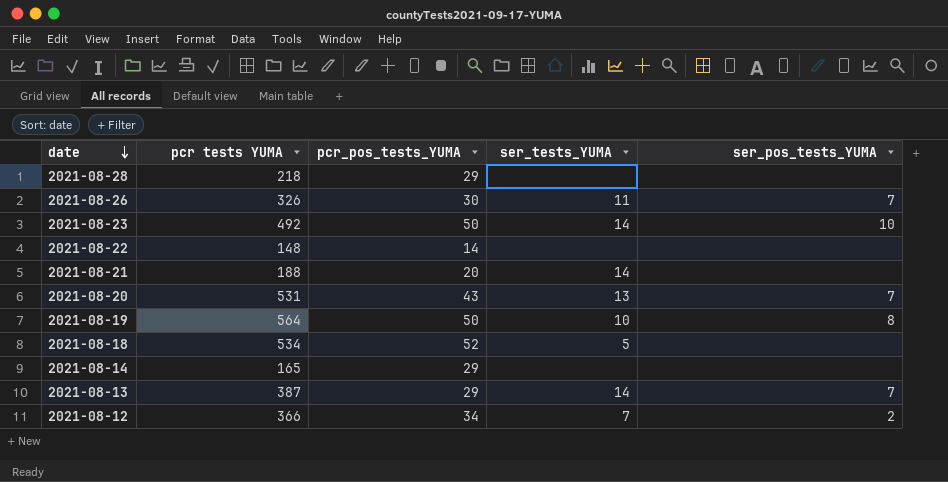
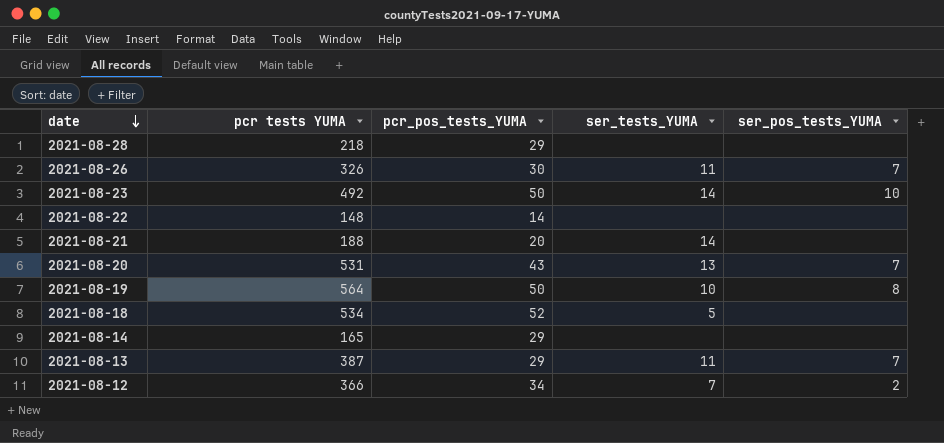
2021-08-13 | ser_tests_YUMA: 14 -> 11

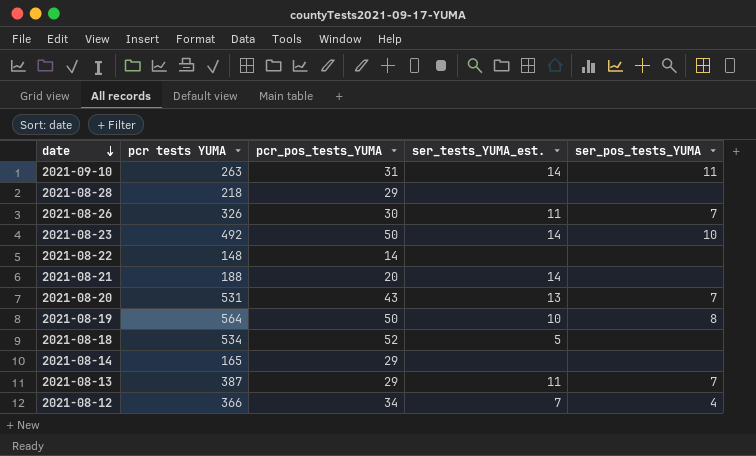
column name: ser_tests_YUMA -> ser_tests_YUMA_est.
row 2021-09-10: none -> 263 | 31 | 14 | 11
2021-08-12 | ser_pos_tests_YUMA: 2 -> 4

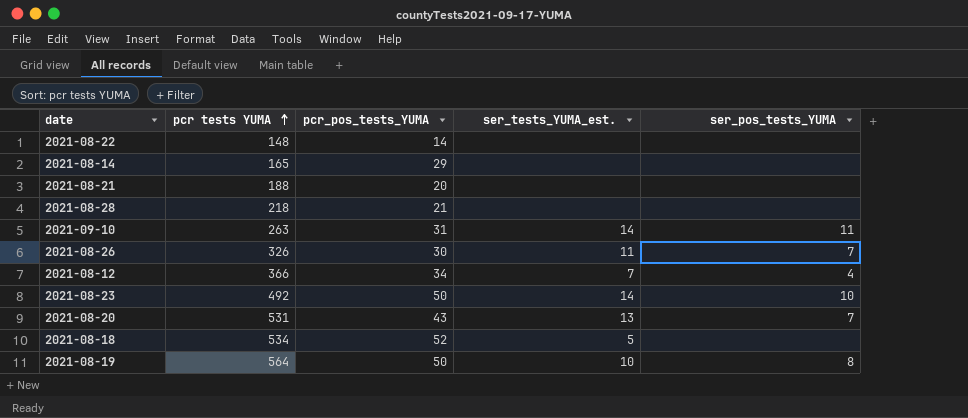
row order: date descending -> pcr tests YUMA ascending
row 2021-08-13: 387 | 29 | 11 | 7 -> none
2021-08-21 | ser_tests_YUMA_est.: 14 -> none
2021-08-28 | pcr_pos_tests_YUMA: 29 -> 21

